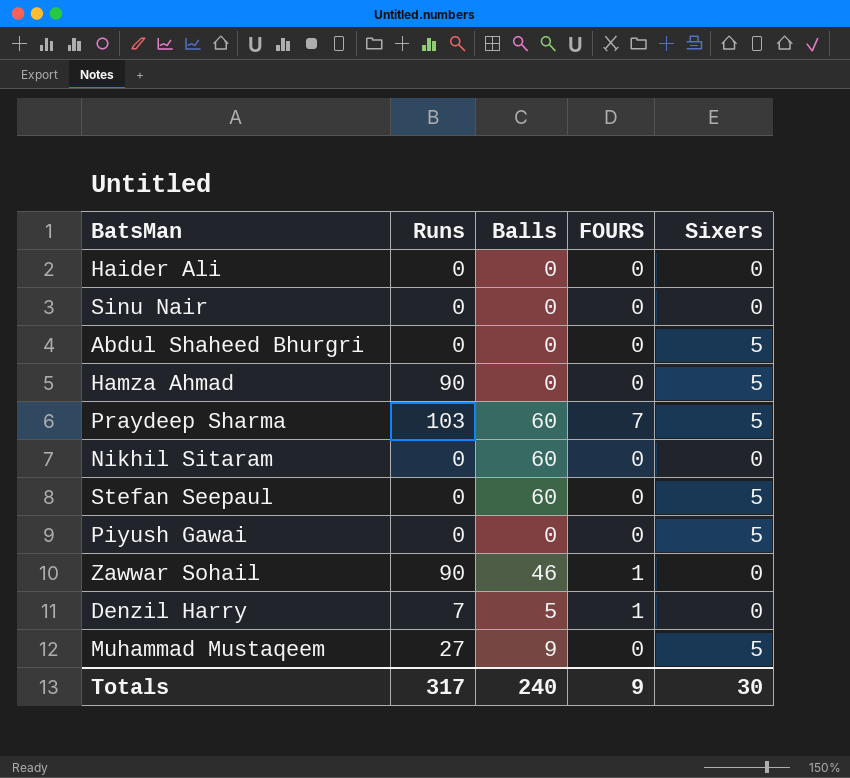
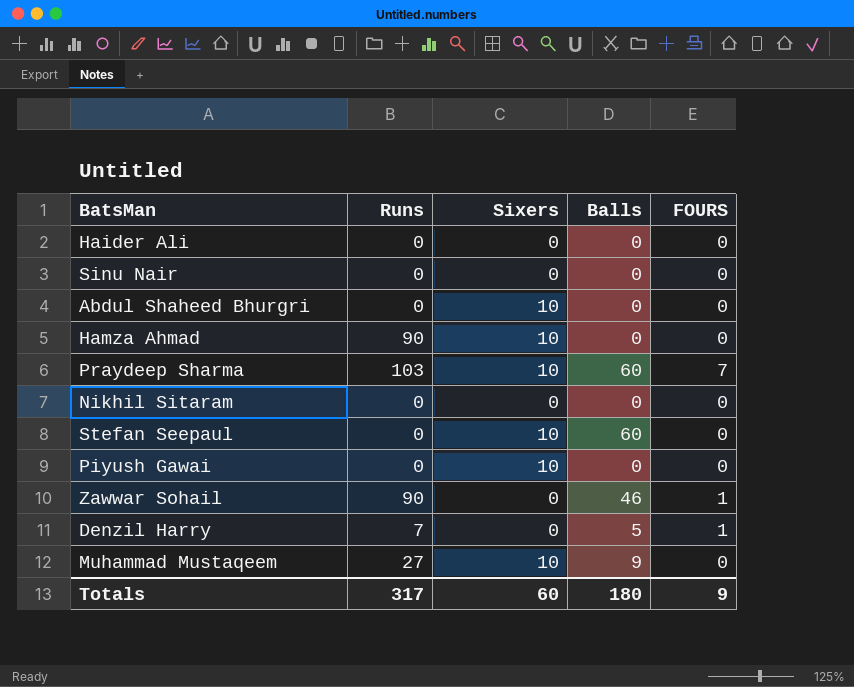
column Sixers | position: 5 -> 3
Abdul Shaheed Bhurgri | Sixers: 5 -> 10
Hamza Ahmad | Sixers: 5 -> 10
Praydeep Sharma | Sixers: 5 -> 10
Nikhil Sitaram | Balls: 60 -> 0
Stefan Seepaul | Sixers: 5 -> 10
Piyush Gawai | Sixers: 5 -> 10
Muhammad Mustaqeem | Sixers: 5 -> 10
Totals | Sixers: 30 -> 60
Totals | Balls: 240 -> 180

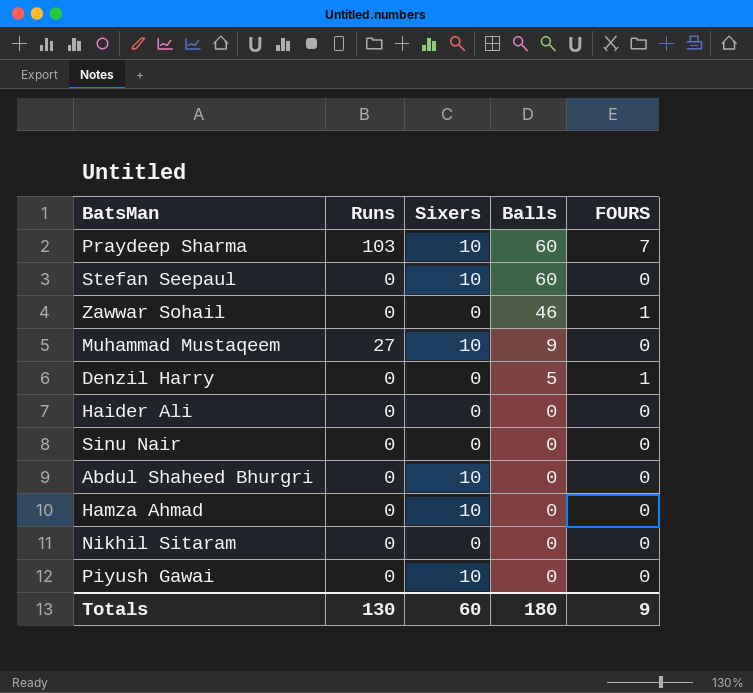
row order: none -> Balls descending
Zawwar Sohail | Runs: 90 -> 0
Denzil Harry | Runs: 7 -> 0
Hamza Ahmad | Runs: 90 -> 0
Totals | Runs: 317 -> 130

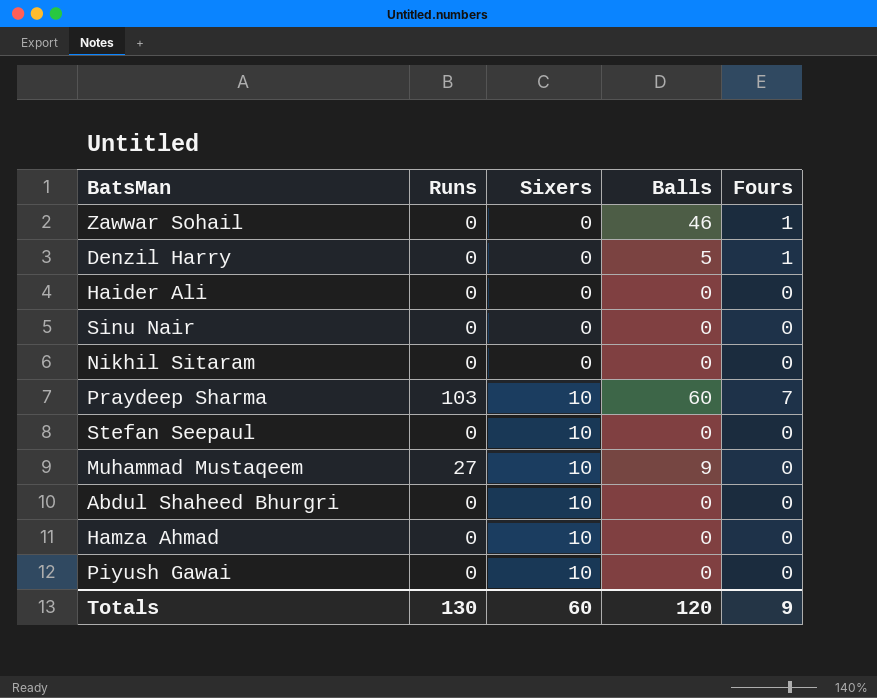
row order: Balls descending -> Sixers ascending
column name: FOURS -> Fours
Stefan Seepaul | Balls: 60 -> 0
Totals | Balls: 180 -> 120

